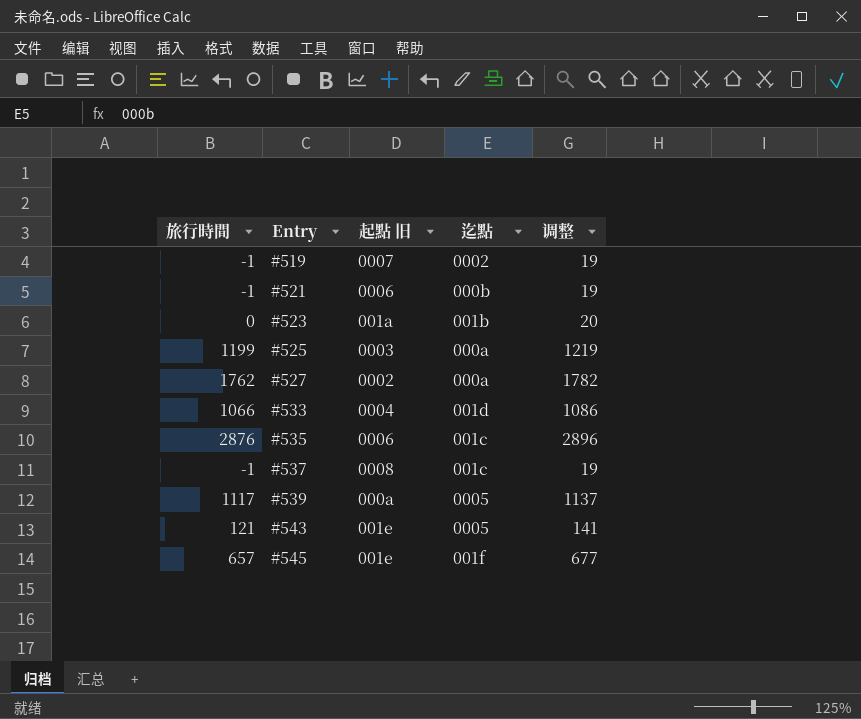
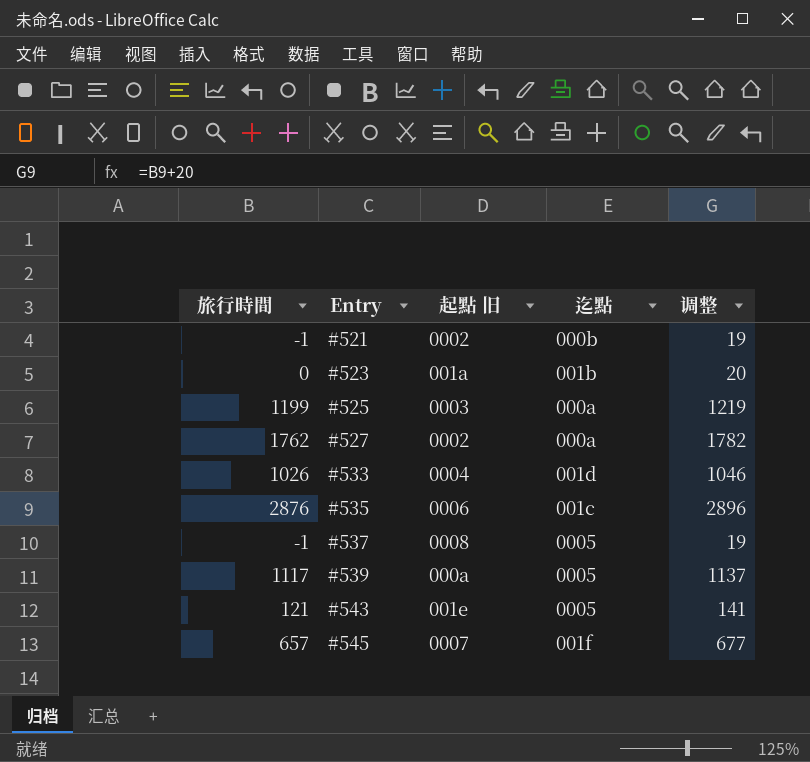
row #519: -1 | 0007 | 0002 | 19 -> none
#521 | 起點 旧: 0006 -> 0002
#533 | 旅行時間: 1066 -> 1026
#533 | 调整: 1086 -> 1046
#537 | 迄點: 001c -> 0005
#545 | 起點 旧: 001e -> 0007

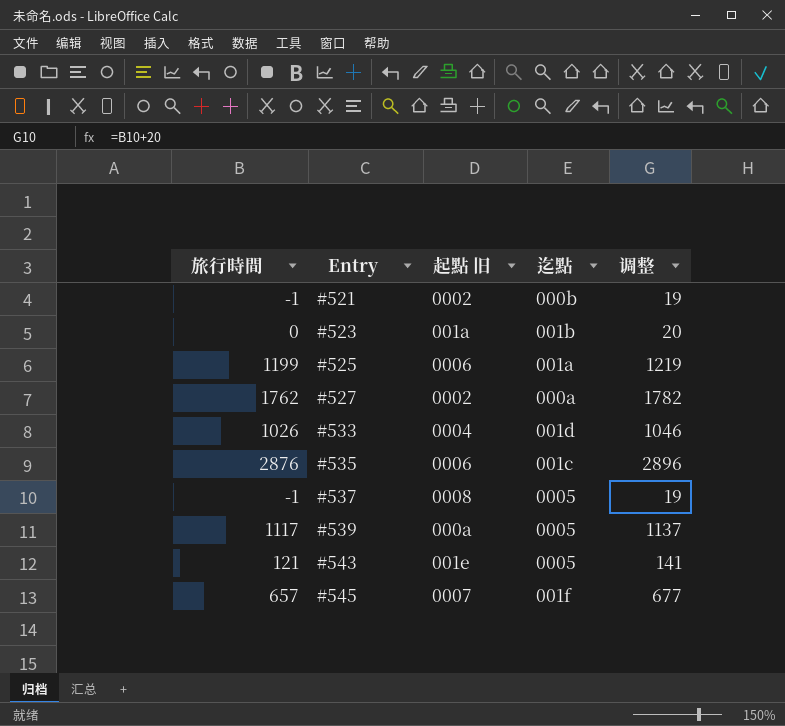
#525 | 起點 旧: 0003 -> 0006
#525 | 迄點: 000a -> 001a

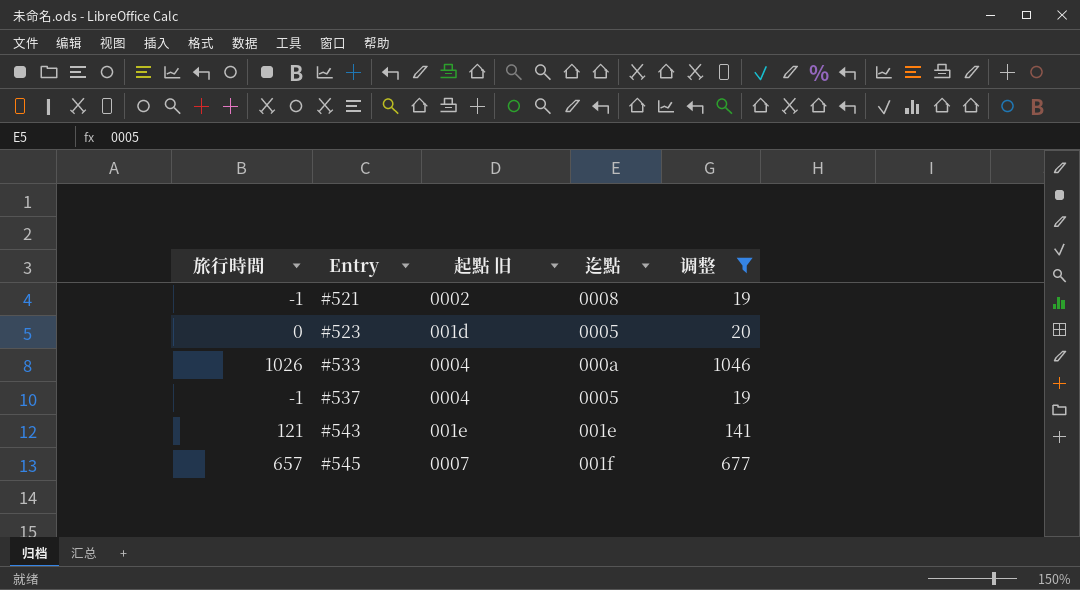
filter: none -> 调整 <= 1046
#521 | 迄點: 000b -> 0008
#523 | 起點 旧: 001a -> 001d
#523 | 迄點: 001b -> 0005
#533 | 迄點: 001d -> 000a
#537 | 起點 旧: 0008 -> 0004
#543 | 迄點: 0005 -> 001e

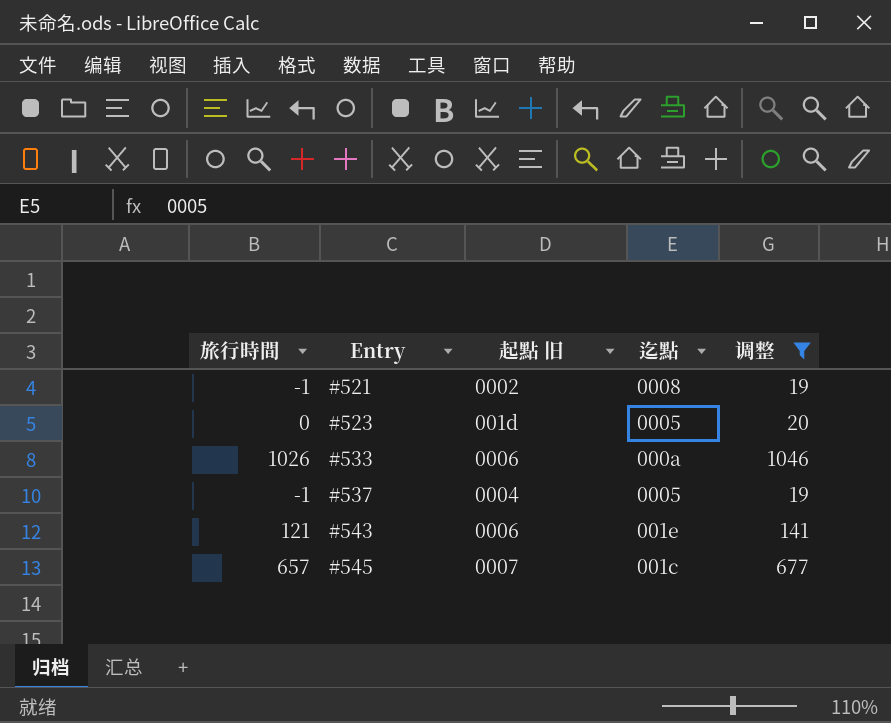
#533 | 起點 旧: 0004 -> 0006
#543 | 起點 旧: 001e -> 0006
#545 | 迄點: 001f -> 001c

